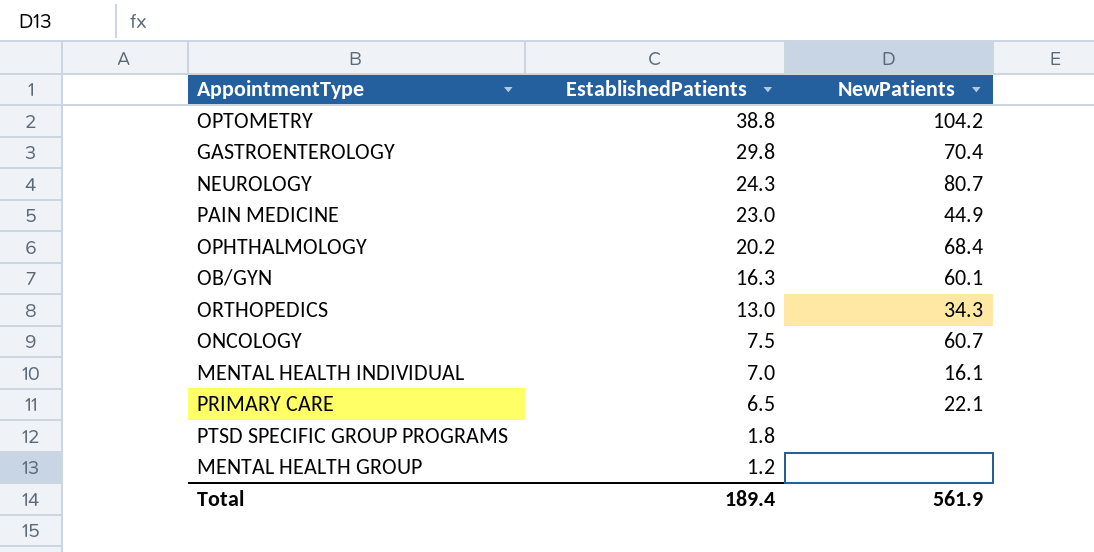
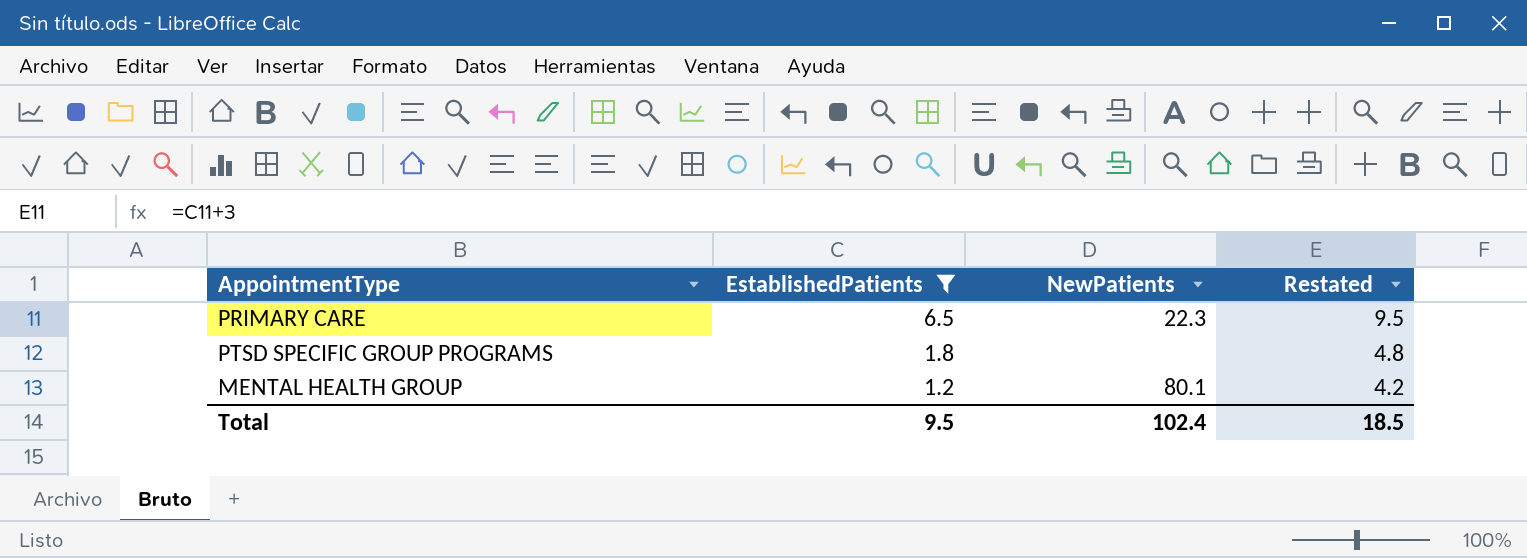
filter: none -> EstablishedPatients <= 6.5
column Restated | formula: none -> [EstablishedPatients] + 3
PRIMARY CARE | NewPatients: 22.1 -> 22.3
MENTAL HEALTH GROUP | NewPatients: none -> 80.1
Total | EstablishedPatients: 189.4 -> 9.5
Total | NewPatients: 561.9 -> 102.4

